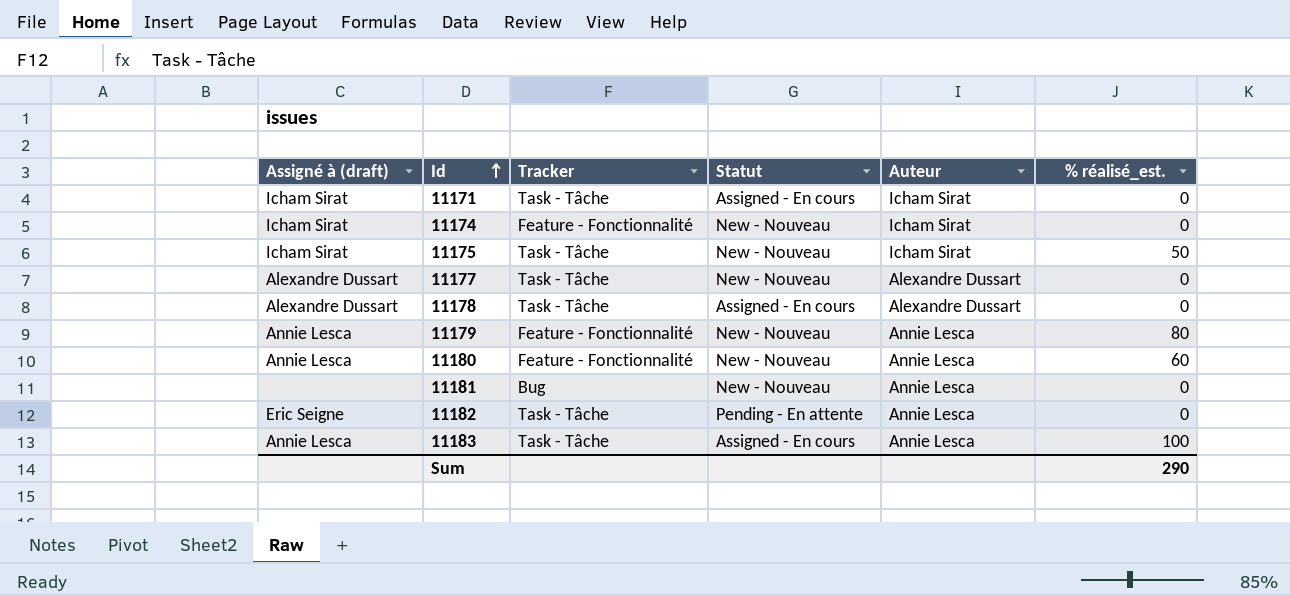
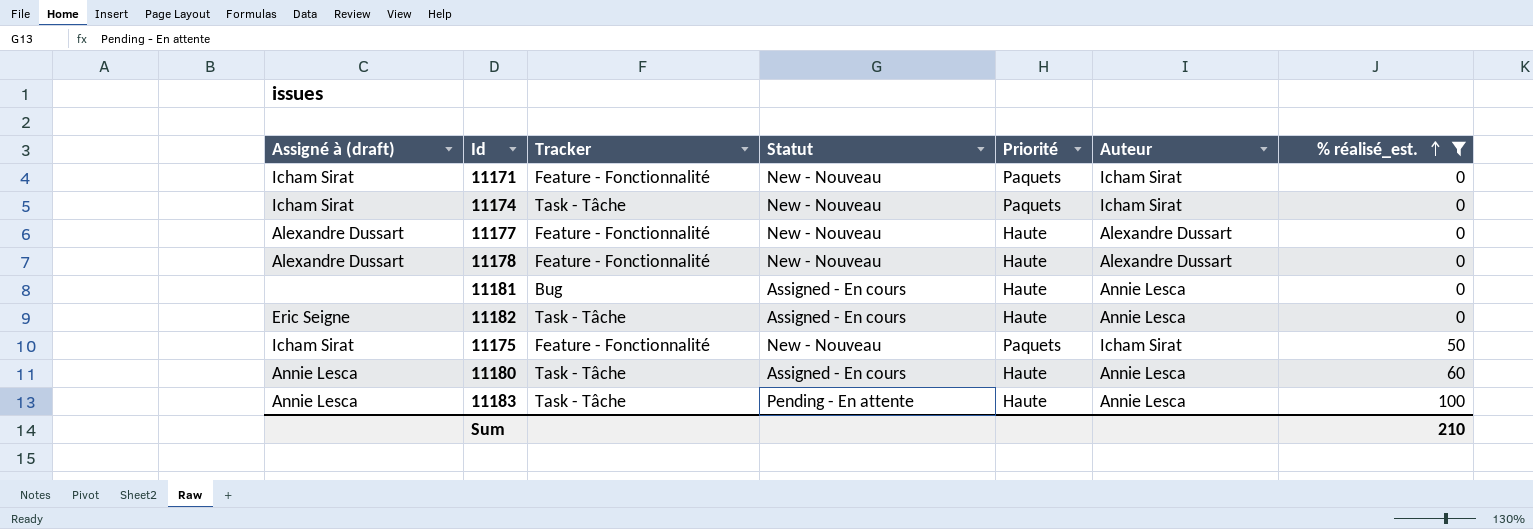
filter: none -> % réalisé_est. != 80
row order: Id ascending -> % réalisé_est. ascending
column Priorité | position: none -> 5
11171 | Tracker: Task - Tâche -> Feature - Fonctionnalité
11171 | Statut: Assigned - En cours -> New - Nouveau
11174 | Tracker: Feature - Fonctionnalité -> Task - Tâche
11177 | Tracker: Task - Tâche -> Feature - Fonctionnalité
11178 | Tracker: Task - Tâche -> Feature - Fonctionnalité
11178 | Statut: Assigned - En cours -> New - Nouveau
11181 | Statut: New - Nouveau -> Assigned - En cours
11182 | Statut: Pending - En attente -> Assigned - En cours
11175 | Tracker: Task - Tâche -> Feature - Fonctionnalité
11180 | Tracker: Feature - Fonctionnalité -> Task - Tâche
11180 | Statut: New - Nouveau -> Assigned - En cours
11183 | Statut: Assigned - En cours -> Pending - En attente
Sum | % réalisé_est.: 290 -> 210

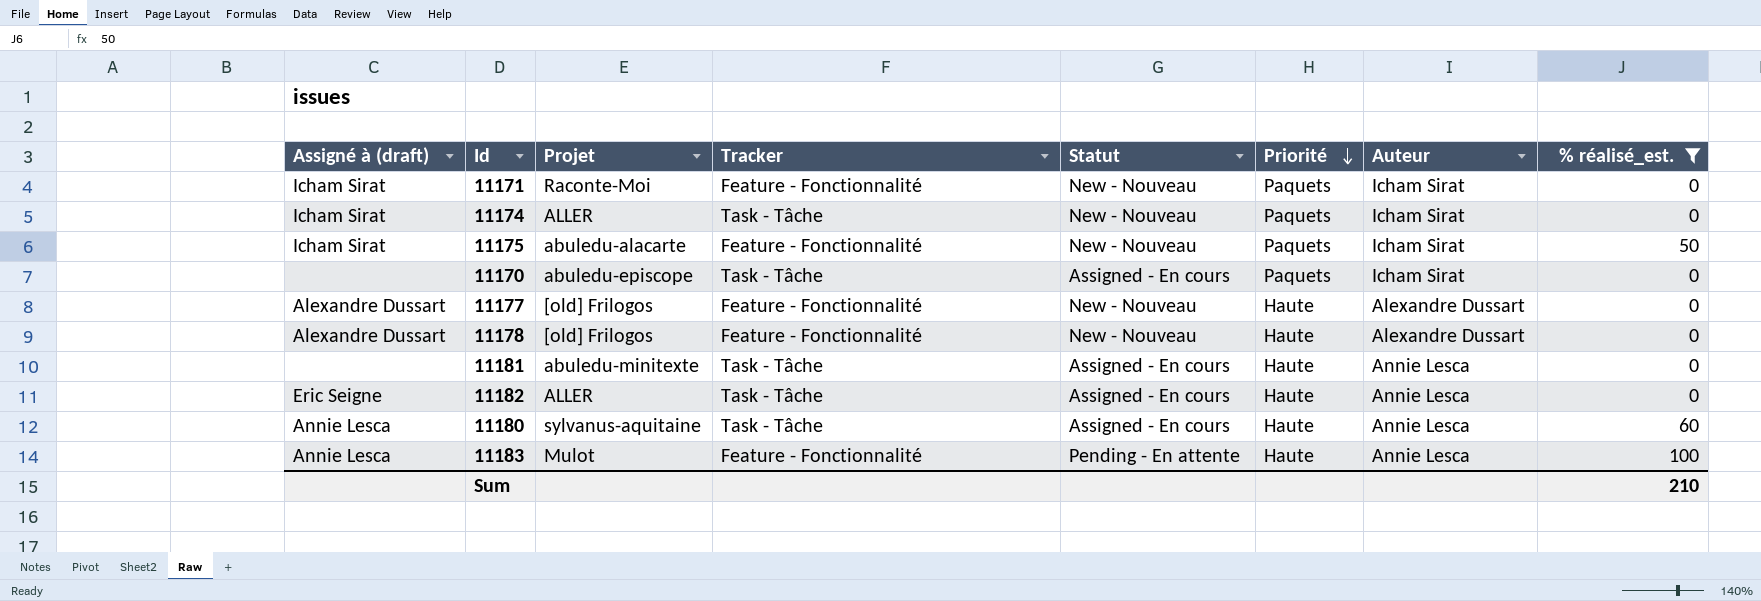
row order: % réalisé_est. ascending -> Priorité descending
column Projet | position: none -> 3
row 11170: none -> none | abuledu-episcope | Task - Tâche | Assigned - En cours | Paquets | Icham Sirat | 0
11181 | Tracker: Bug -> Task - Tâche
11183 | Tracker: Task - Tâche -> Feature - Fonctionnalité

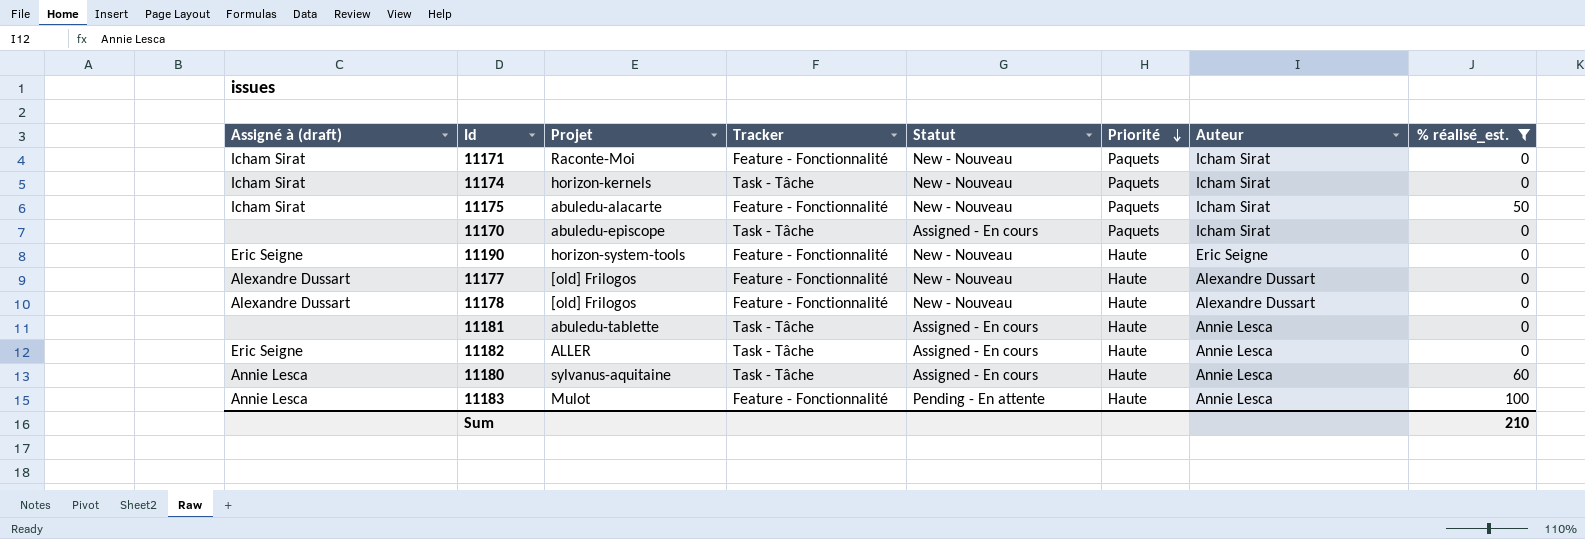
11174 | Projet: ALLER -> horizon-kernels
row 11190: none -> Eric Seigne | horizon-system-tools | Feature - Fonctionnalité | New - Nouveau | Haute | Eric Seigne | 0
11181 | Projet: abuledu-minitexte -> abuledu-tablette

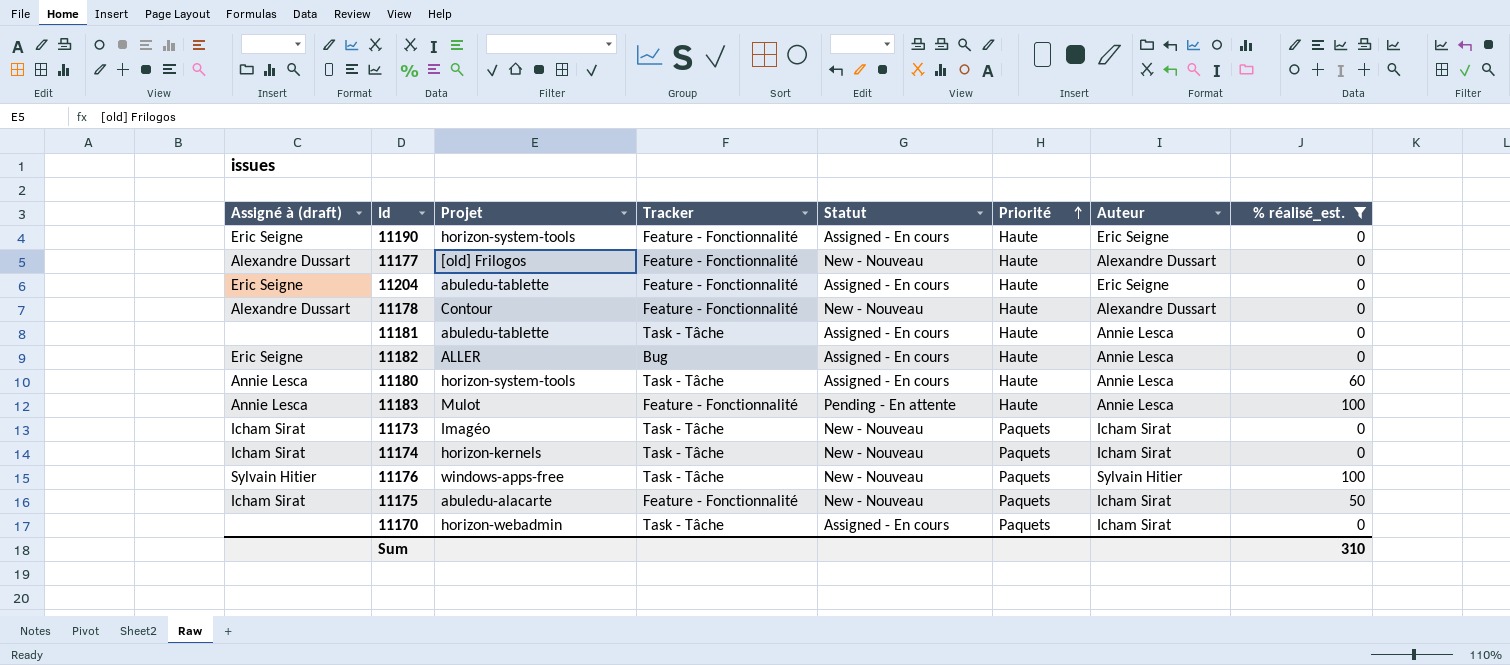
row order: Priorité descending -> Priorité ascending
row 11171: Icham Sirat | Raconte-Moi | Feature - Fonctionnalité | New - Nouveau | Paquets | Icham Sirat | 0 -> none
11190 | Statut: New - Nouveau -> Assigned - En cours
row 11204: none -> Eric Seigne | abuledu-tablette | Feature - Fonctionnalité | Assigned - En cours | Haute | Eric Seigne | 0
11178 | Projet: [old] Frilogos -> Contour
11182 | Tracker: Task - Tâche -> Bug
11180 | Projet: sylvanus-aquitaine -> horizon-system-tools
row 11173: none -> Icham Sirat | Imagéo | Task - Tâche | New - Nouveau | Paquets | Icham Sirat | 0
row 11176: none -> Sylvain Hitier | windows-apps-free | Task - Tâche | New - Nouveau | Paquets | Sylvain Hitier | 100
11170 | Projet: abuledu-episcope -> horizon-webadmin
Sum | % réalisé_est.: 210 -> 310

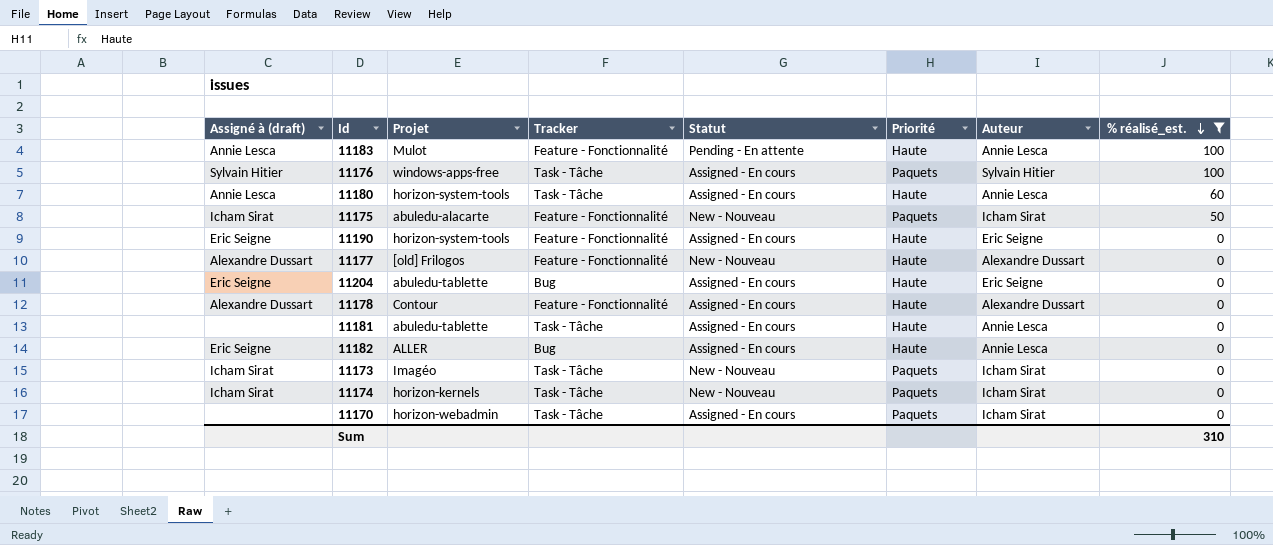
row order: Priorité ascending -> % réalisé_est. descending
11176 | Statut: New - Nouveau -> Assigned - En cours
11204 | Tracker: Feature - Fonctionnalité -> Bug
11178 | Statut: New - Nouveau -> Assigned - En cours

